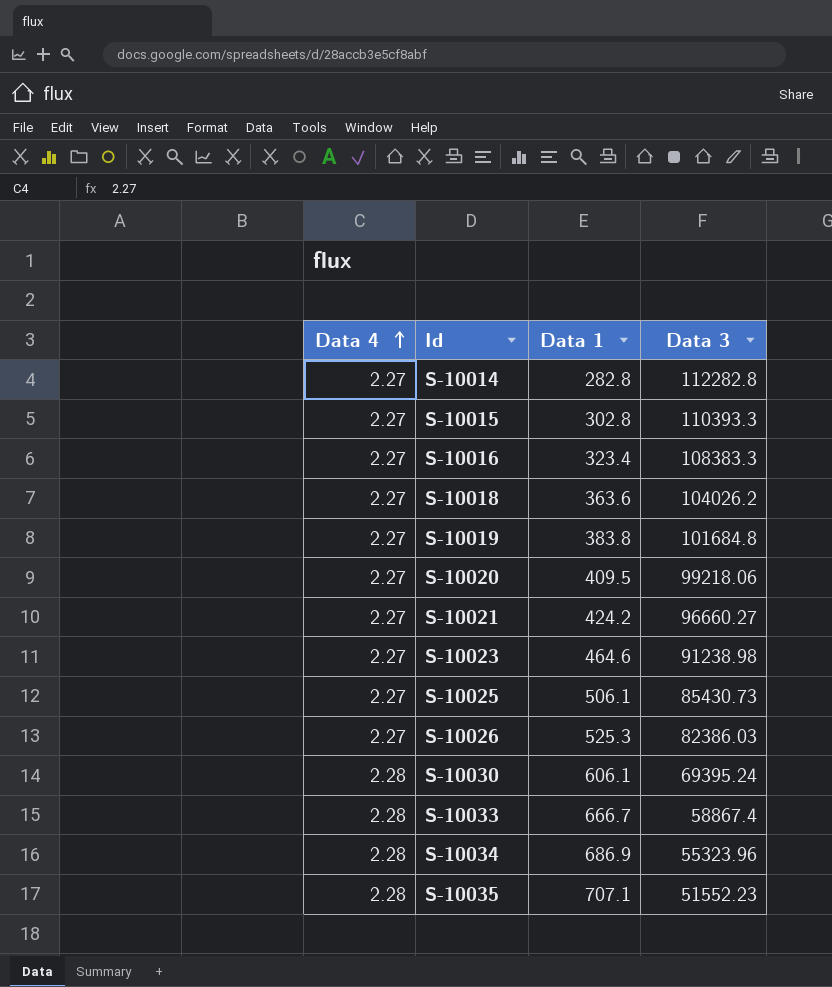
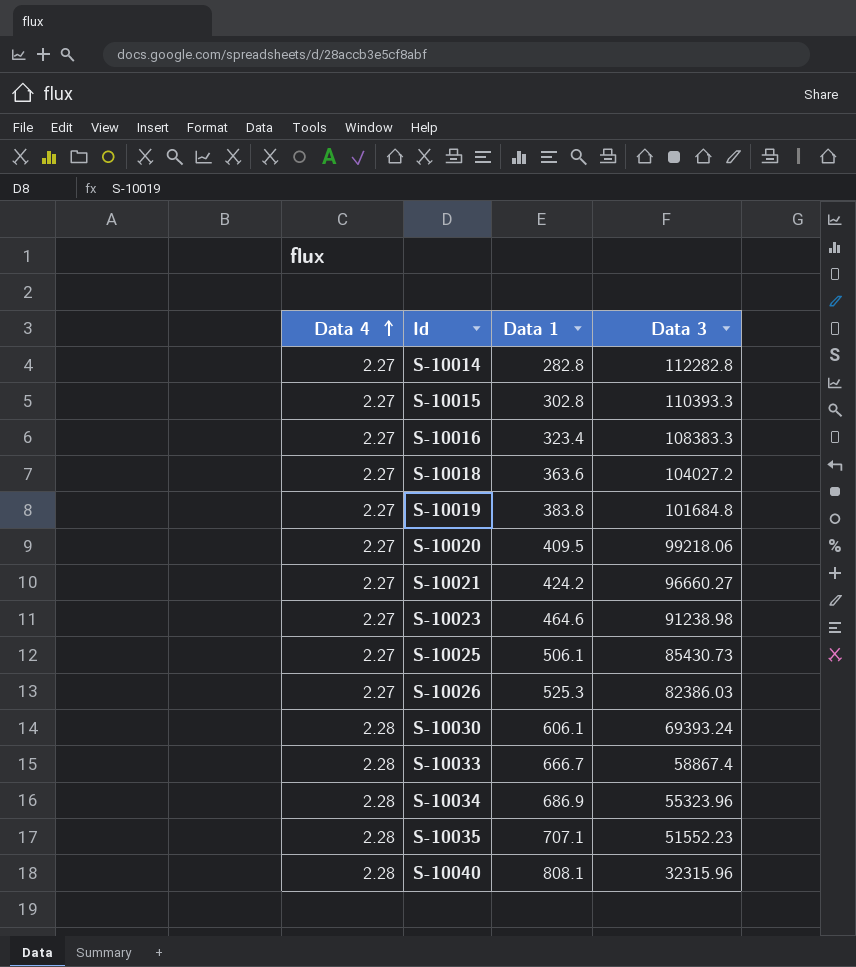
S-10018 | Data 3: 104026.2 -> 104027.2
S-10030 | Data 3: 69395.24 -> 69393.24
row S-10040: none -> 2.28 | 808.1 | 32315.96

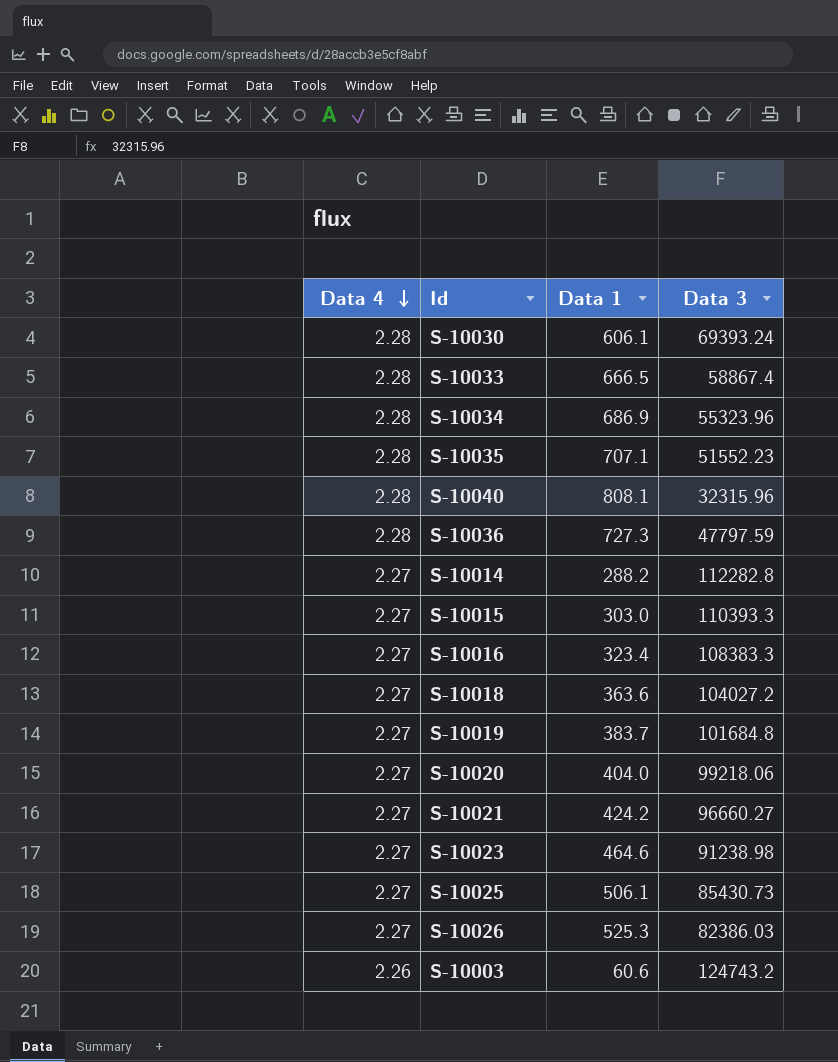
row order: Data 4 ascending -> Data 4 descending
S-10033 | Data 1: 666.7 -> 666.5
row S-10036: none -> 2.28 | 727.3 | 47797.59
S-10014 | Data 1: 282.8 -> 288.2
S-10015 | Data 1: 302.8 -> 303.0
S-10019 | Data 1: 383.8 -> 383.7
S-10020 | Data 1: 409.5 -> 404.0
row S-10003: none -> 2.26 | 60.6 | 124743.2

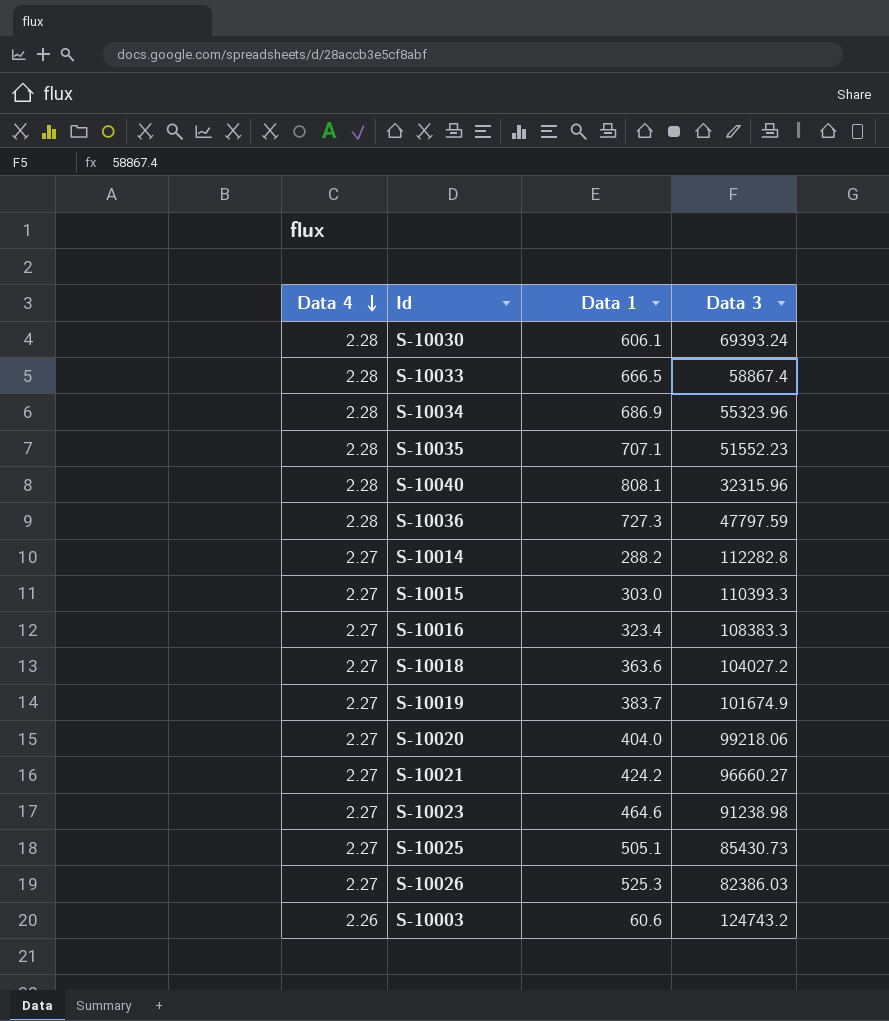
S-10019 | Data 3: 101684.8 -> 101674.9
S-10025 | Data 1: 506.1 -> 505.1

